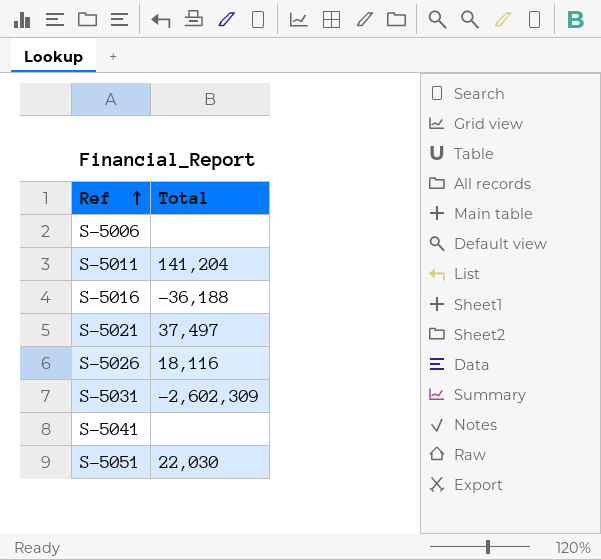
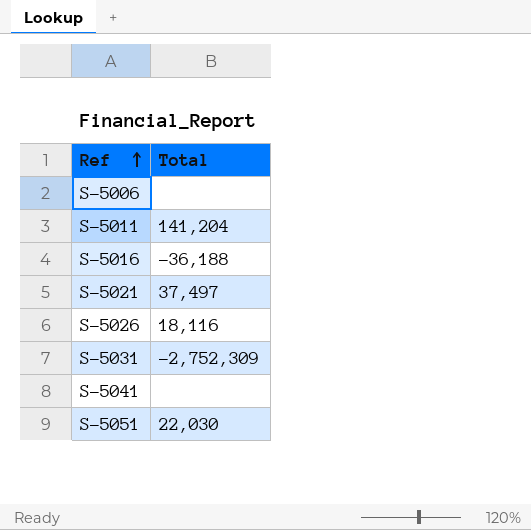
S-5031 | Total: -2,602,309 -> -2,752,309

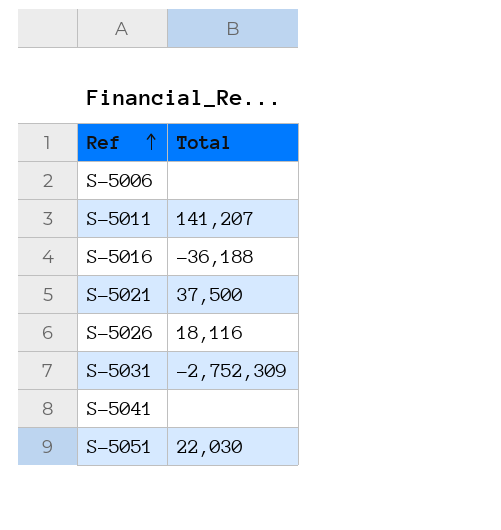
S-5011 | Total: 141,204 -> 141,207
S-5021 | Total: 37,497 -> 37,500

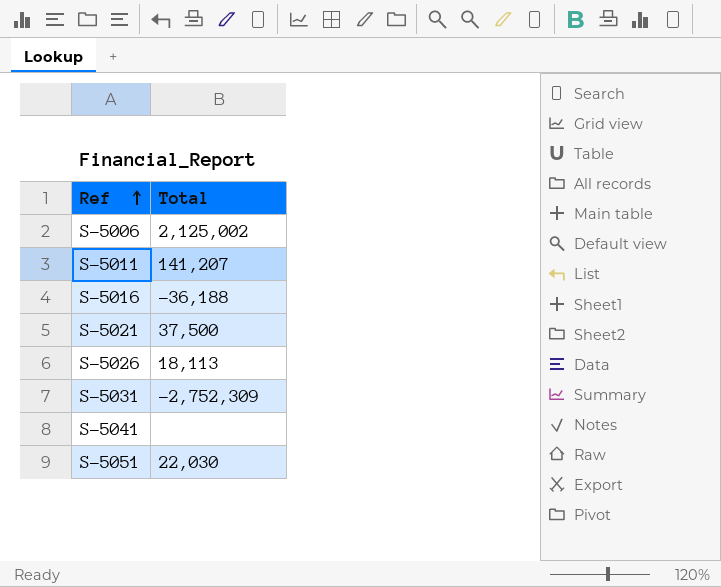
S-5006 | Total: none -> 2,125,002
S-5026 | Total: 18,116 -> 18,113

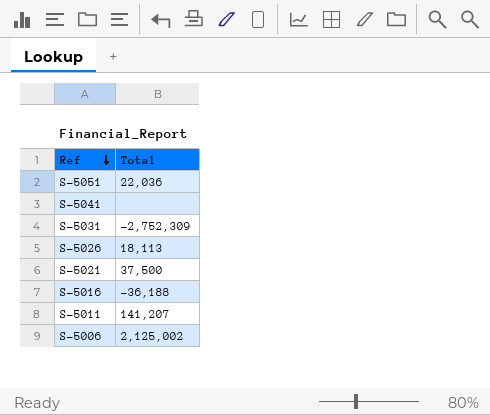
row order: Ref ascending -> Ref descending
S-5051 | Total: 22,030 -> 22,036

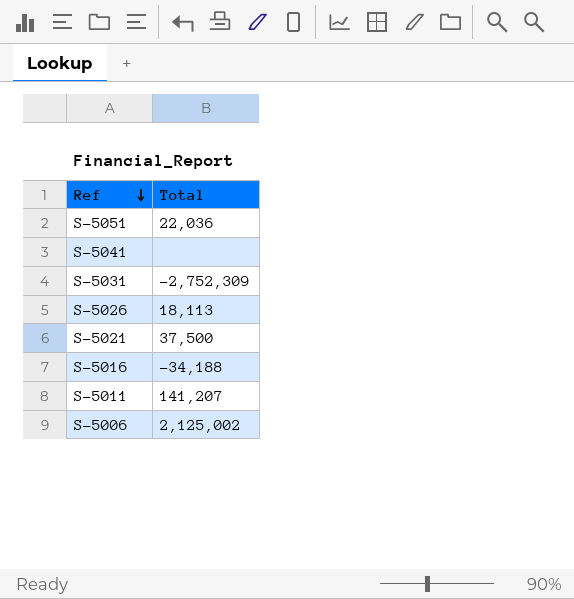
S-5016 | Total: -36,188 -> -34,188

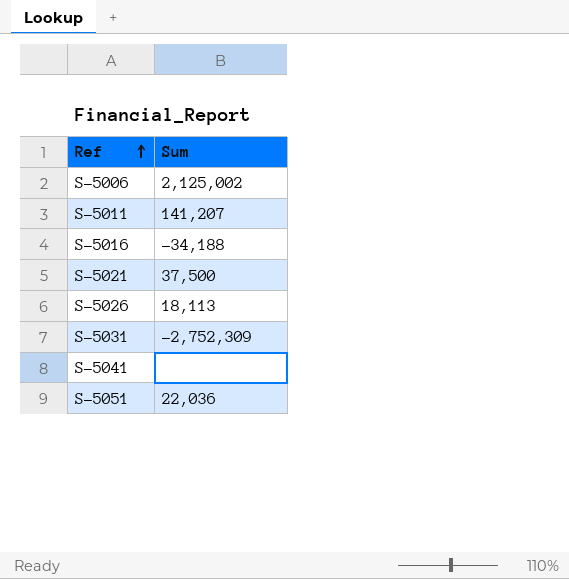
row order: Ref descending -> Ref ascending
column name: Total -> Sum

